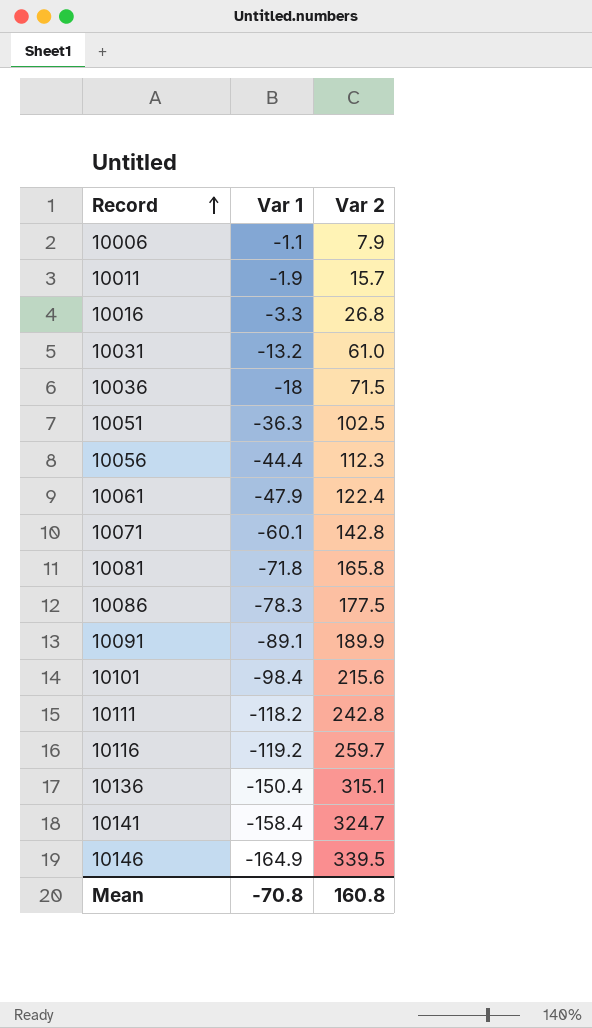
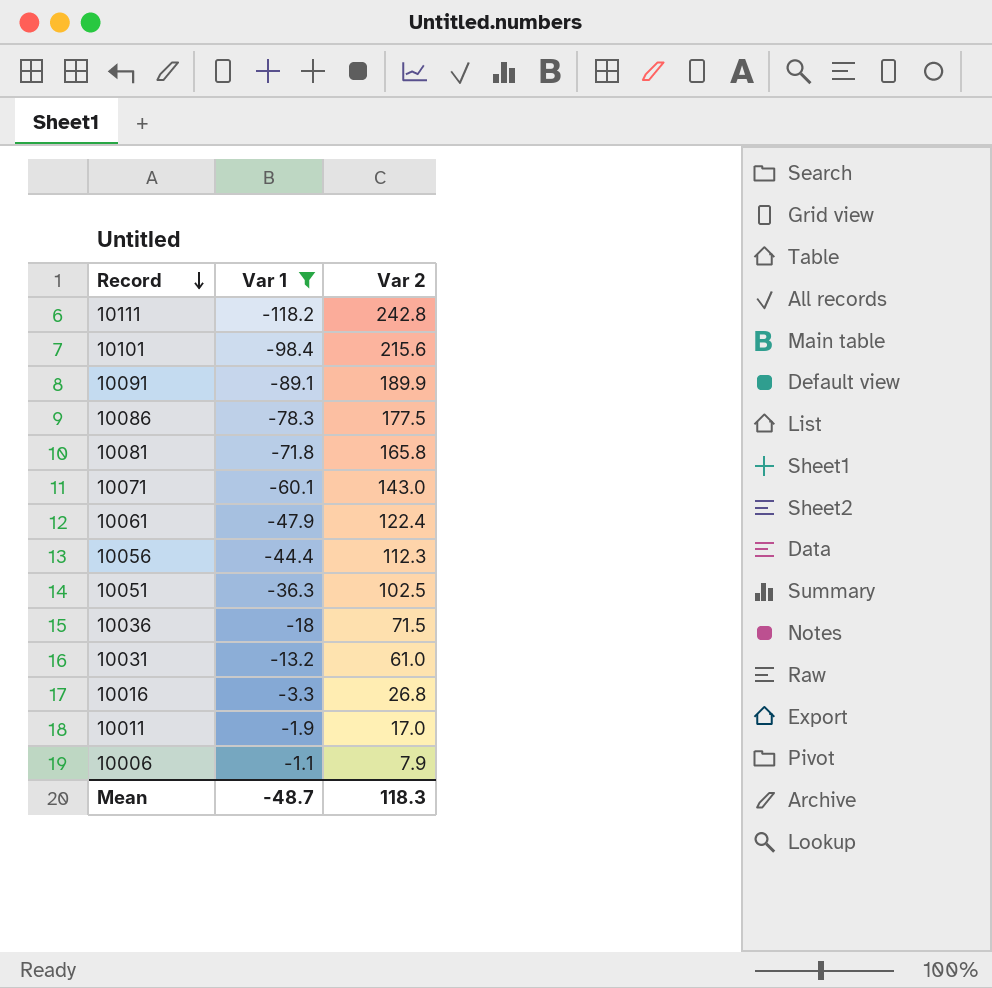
filter: none -> Var 1 >= -118.2
row order: Record ascending -> Record descending
10071 | Var 2: 142.8 -> 143.0
10011 | Var 2: 15.7 -> 17.0
Mean | Var 1: -70.8 -> -48.7
Mean | Var 2: 160.8 -> 118.3

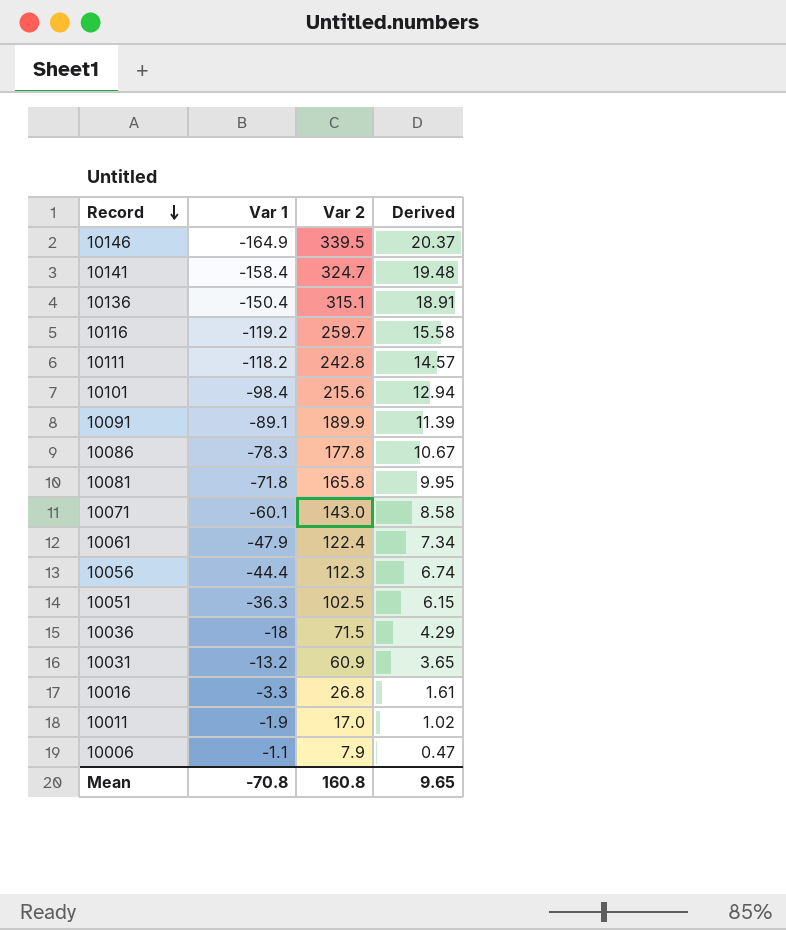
filter: Var 1 >= -118.2 -> none
column Derived | formula: none -> [Var 2] * 0.06
10086 | Var 2: 177.5 -> 177.8
10031 | Var 2: 61.0 -> 60.9
Mean | Var 1: -48.7 -> -70.8
Mean | Var 2: 118.3 -> 160.8

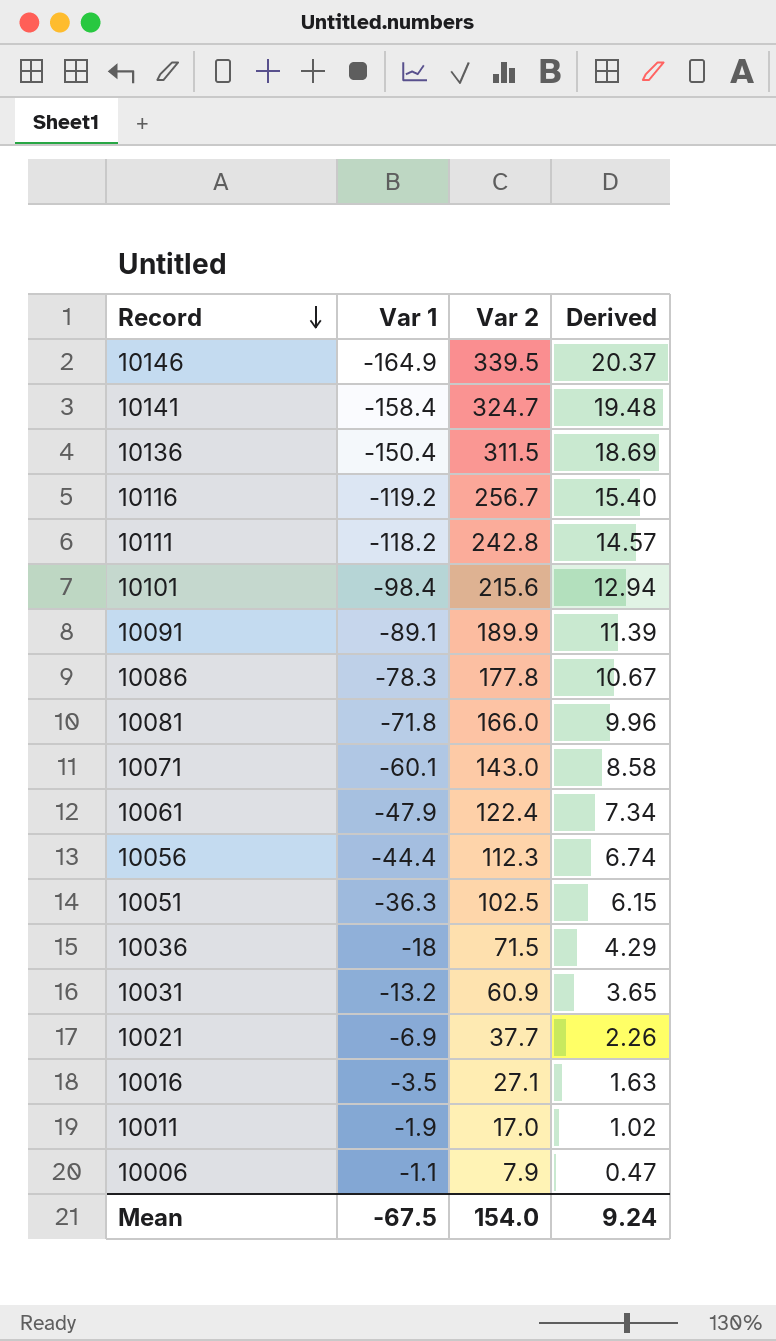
10136 | Var 2: 315.1 -> 311.5
10136 | Derived: 18.91 -> 18.69
10116 | Var 2: 259.7 -> 256.7
10116 | Derived: 15.58 -> 15.40
10081 | Var 2: 165.8 -> 166.0
10081 | Derived: 9.95 -> 9.96
row 10021: none -> -6.9 | 37.7 | 2.26
10016 | Var 1: -3.3 -> -3.5
10016 | Var 2: 26.8 -> 27.1
10016 | Derived: 1.61 -> 1.63
Mean | Var 1: -70.8 -> -67.5
Mean | Var 2: 160.8 -> 154.0
Mean | Derived: 9.65 -> 9.24

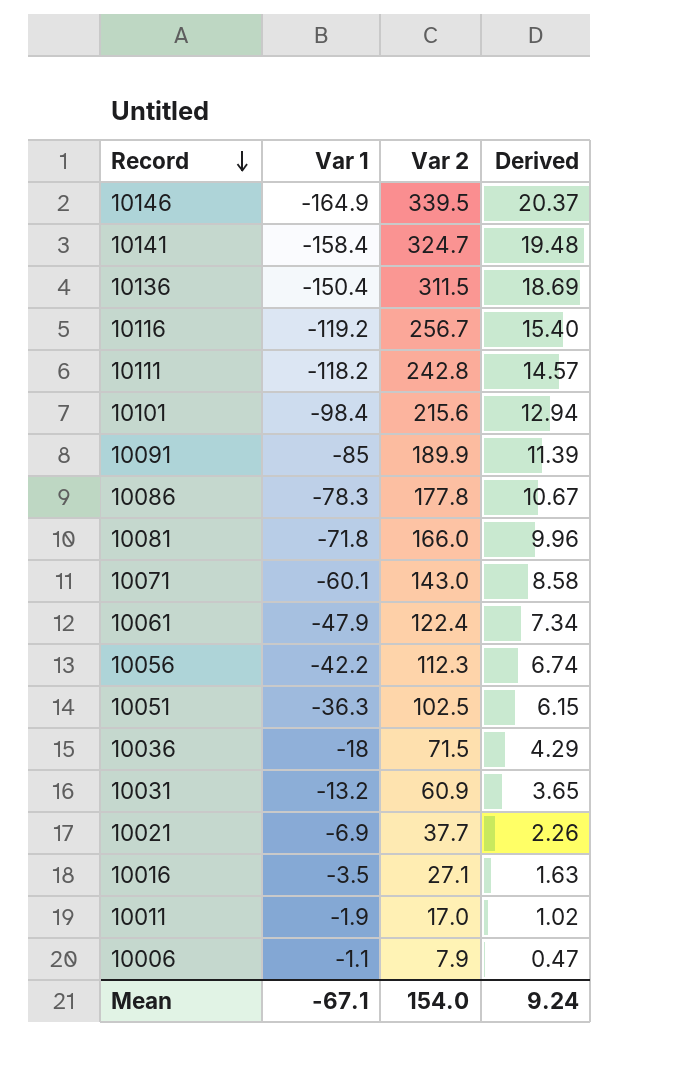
10091 | Var 1: -89.1 -> -85
10056 | Var 1: -44.4 -> -42.2
Mean | Var 1: -67.5 -> -67.1

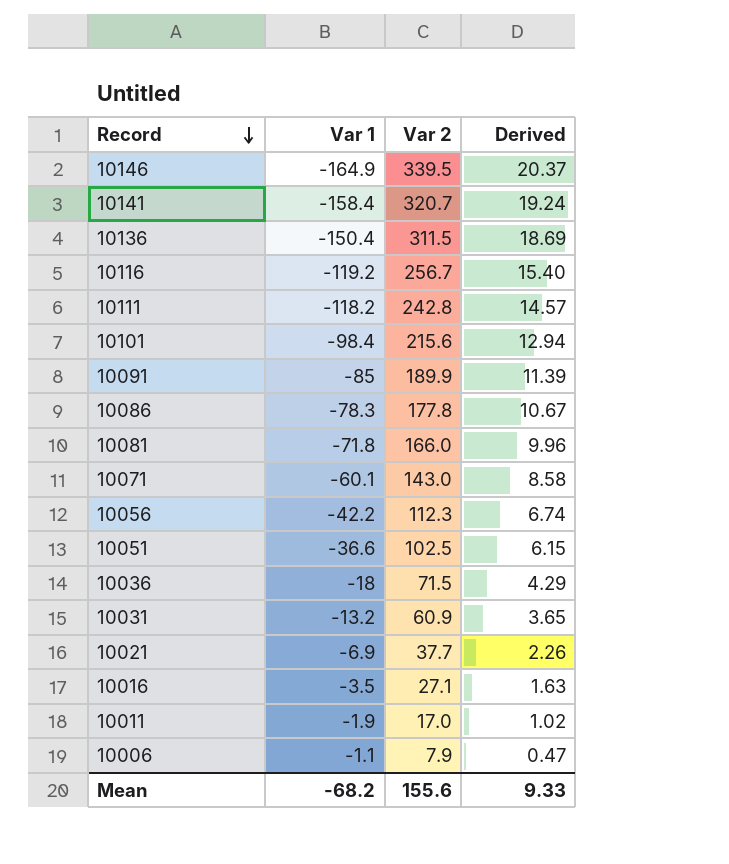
row 10061: -47.9 | 122.4 | 7.34 -> none
10141 | Var 2: 324.7 -> 320.7
10141 | Derived: 19.48 -> 19.24
10051 | Var 1: -36.3 -> -36.6
Mean | Var 1: -67.1 -> -68.2
Mean | Var 2: 154.0 -> 155.6
Mean | Derived: 9.24 -> 9.33

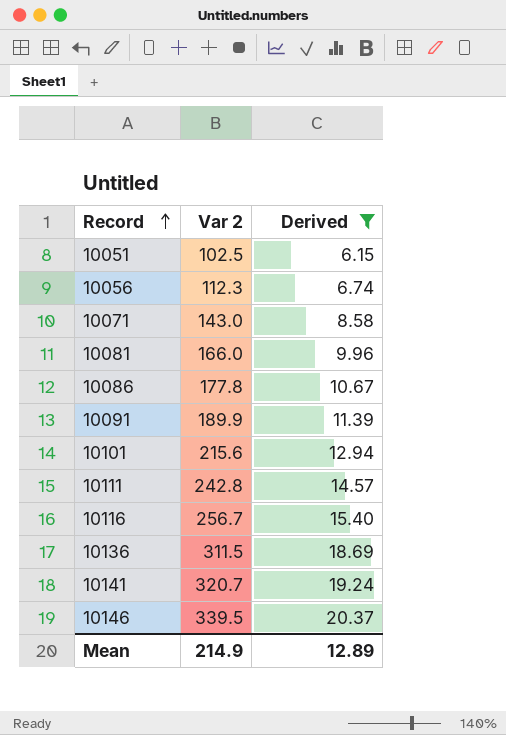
filter: none -> Derived >= 6.15
row order: Record descending -> Record ascending
column Var 1 | position: 2 -> none
Mean | Var 2: 155.6 -> 214.9
Mean | Derived: 9.33 -> 12.89

